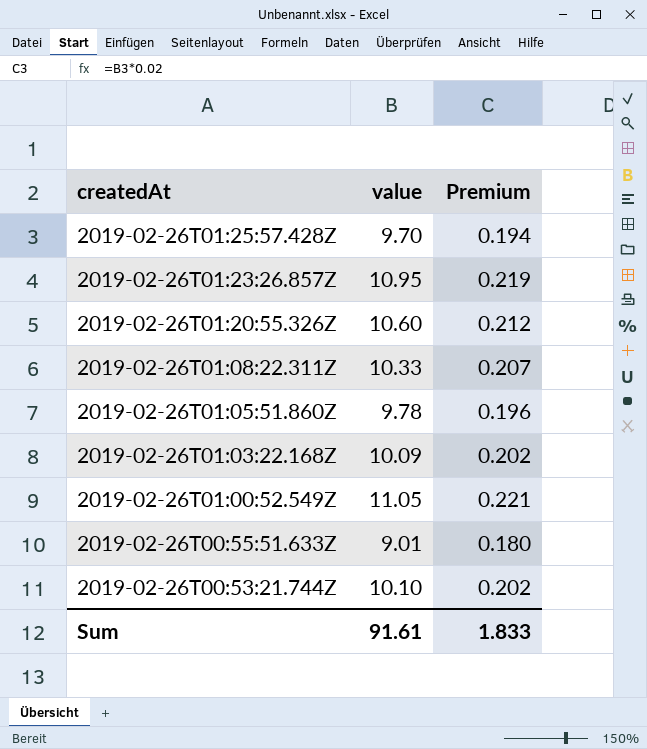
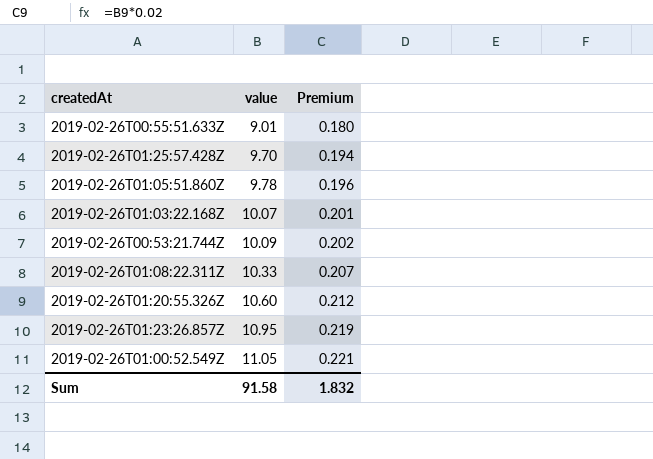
row order: createdAt descending -> value ascending
2019-02-26T01:03:22.168Z | value: 10.09 -> 10.07
2019-02-26T01:03:22.168Z | Premium: 0.202 -> 0.201
2019-02-26T00:53:21.744Z | value: 10.10 -> 10.09
Sum | value: 91.61 -> 91.58
Sum | Premium: 1.833 -> 1.832

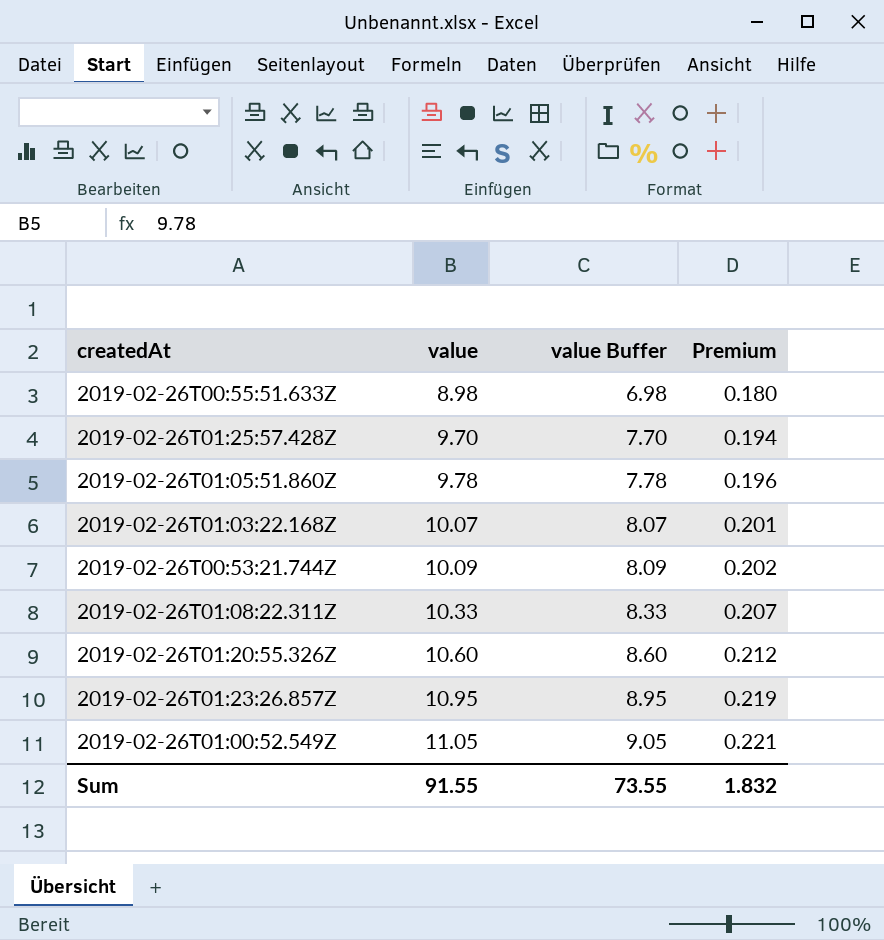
column value Buffer | formula: none -> [value] - 2
2019-02-26T00:55:51.633Z | value: 9.01 -> 8.98
Sum | value: 91.58 -> 91.55

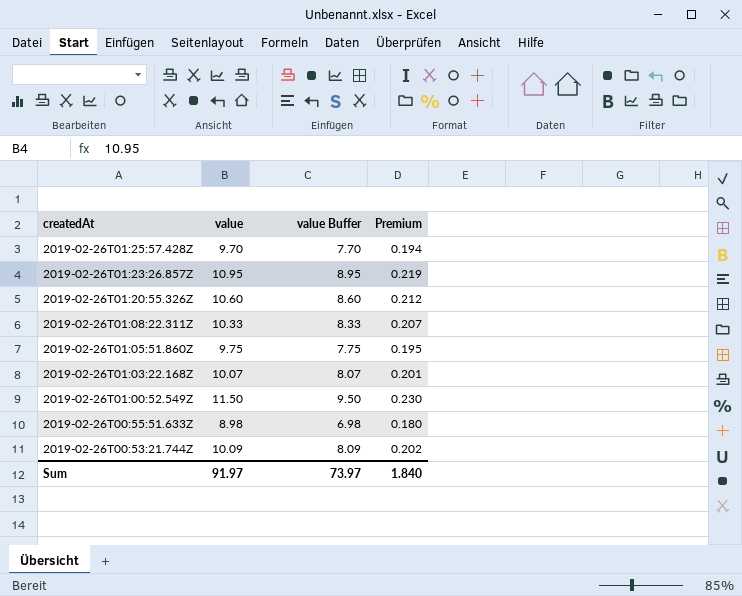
row order: value ascending -> createdAt descending
2019-02-26T01:05:51.860Z | value: 9.78 -> 9.75
2019-02-26T01:05:51.860Z | value Buffer: 7.78 -> 7.75
2019-02-26T01:05:51.860Z | Premium: 0.196 -> 0.195
2019-02-26T01:00:52.549Z | value: 11.05 -> 11.50
2019-02-26T01:00:52.549Z | value Buffer: 9.05 -> 9.50
2019-02-26T01:00:52.549Z | Premium: 0.221 -> 0.230
Sum | value: 91.55 -> 91.97
Sum | value Buffer: 73.55 -> 73.97
Sum | Premium: 1.832 -> 1.840

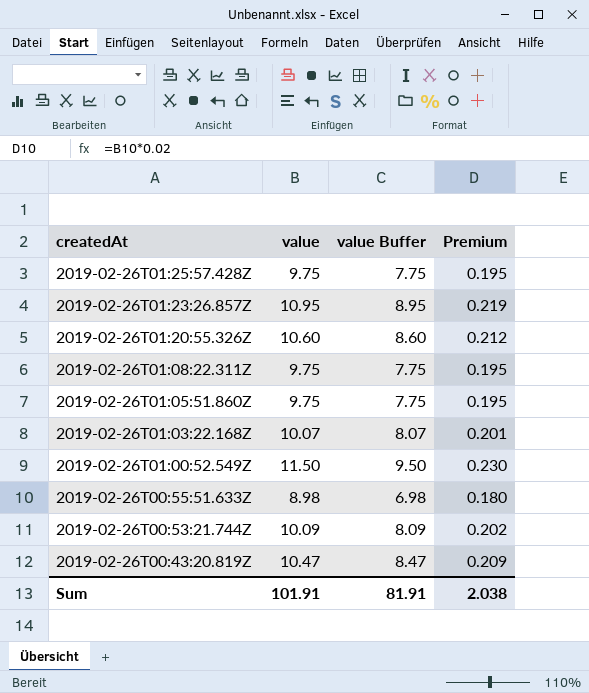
2019-02-26T01:25:57.428Z | value: 9.70 -> 9.75
2019-02-26T01:25:57.428Z | value Buffer: 7.70 -> 7.75
2019-02-26T01:25:57.428Z | Premium: 0.194 -> 0.195
2019-02-26T01:08:22.311Z | value: 10.33 -> 9.75
2019-02-26T01:08:22.311Z | value Buffer: 8.33 -> 7.75
2019-02-26T01:08:22.311Z | Premium: 0.207 -> 0.195
row 2019-02-26T00:43:20.819Z: none -> 10.47 | 8.47 | 0.209
Sum | value: 91.97 -> 101.91
Sum | value Buffer: 73.97 -> 81.91
Sum | Premium: 1.840 -> 2.038

